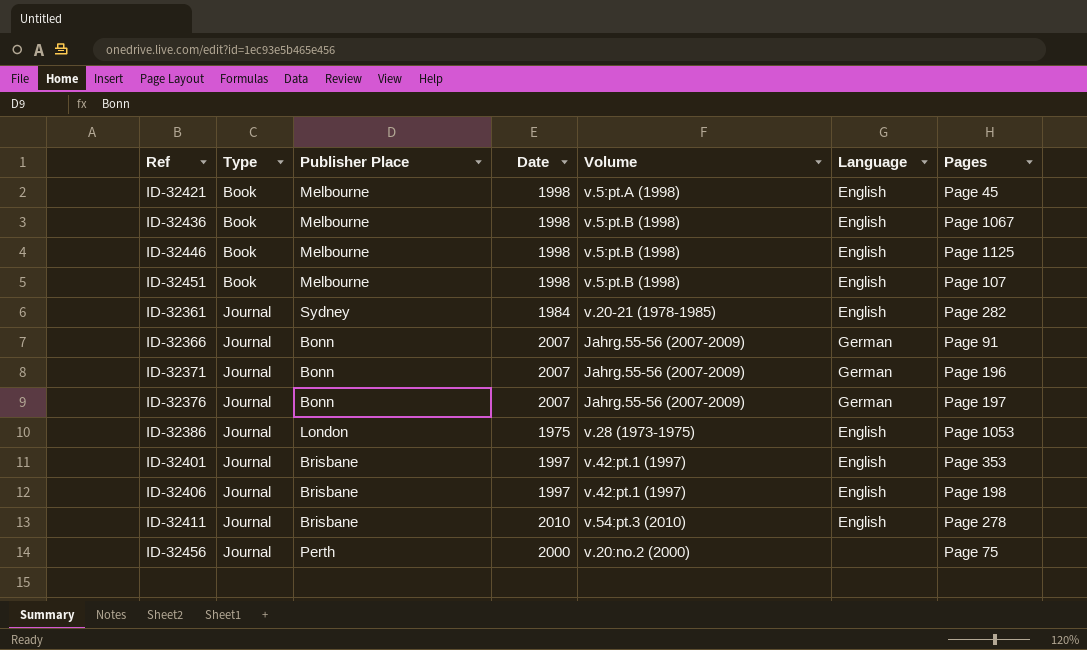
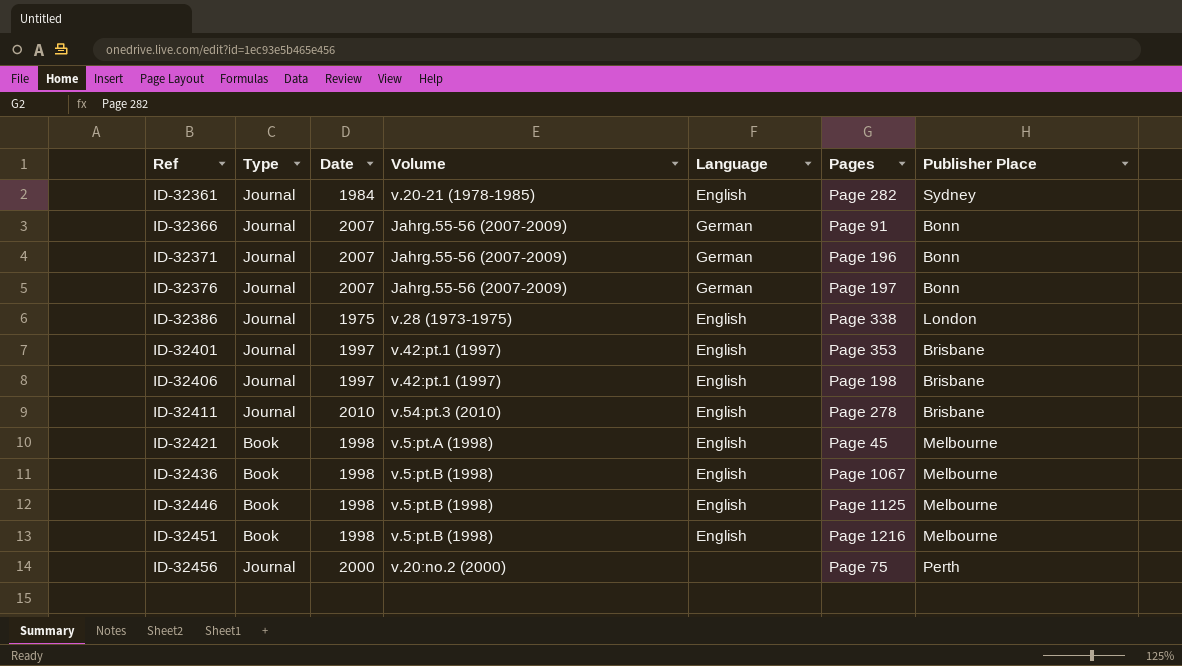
row order: Type ascending -> Ref ascending
column Publisher Place | position: 3 -> 7
ID-32386 | Pages: Page 1053 -> Page 338
ID-32451 | Pages: Page 107 -> Page 1216

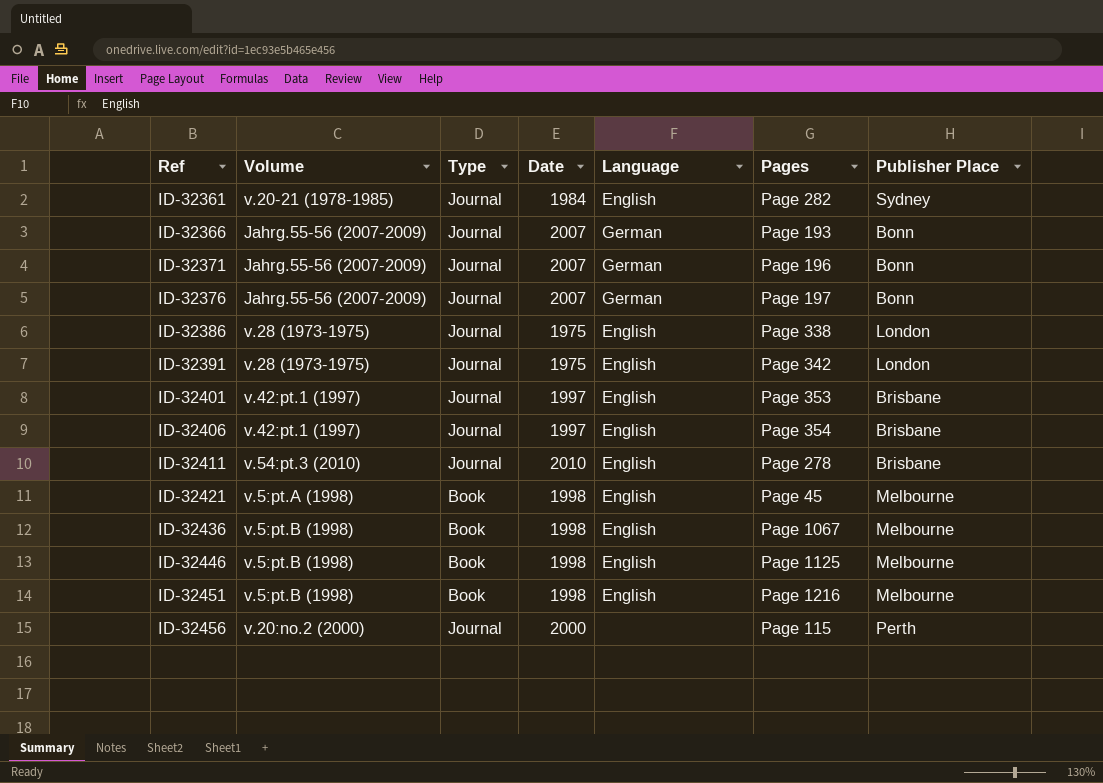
column Volume | position: 4 -> 2
ID-32366 | Pages: Page 91 -> Page 193
row ID-32391: none -> v.28 (1973-1975) | Journal | 1975 | English | Page 342 | London
ID-32406 | Pages: Page 198 -> Page 354
ID-32456 | Pages: Page 75 -> Page 115

